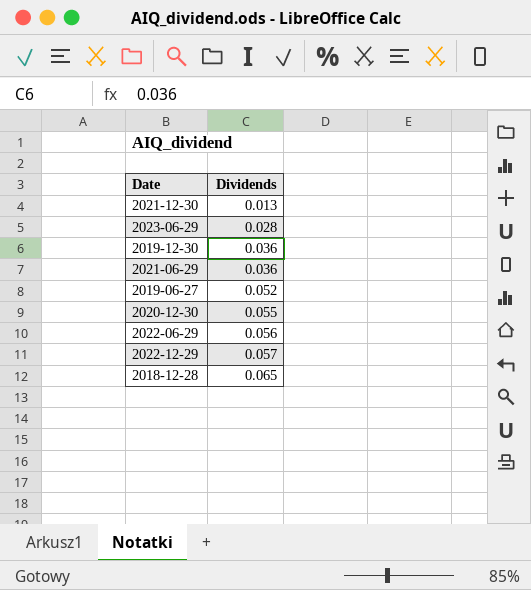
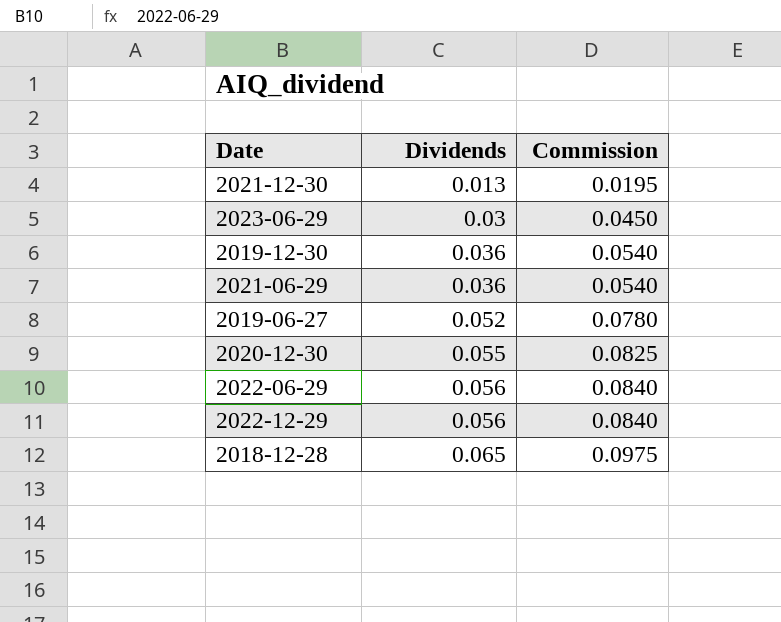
column Commission | formula: none -> [Dividends] * 1.5
2023-06-29 | Dividends: 0.028 -> 0.03
2022-12-29 | Dividends: 0.057 -> 0.056

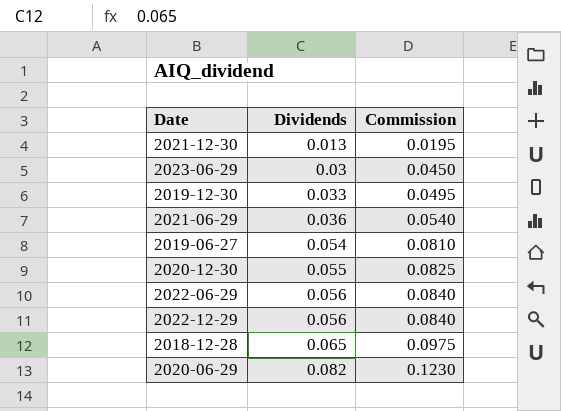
2019-12-30 | Dividends: 0.036 -> 0.033
2019-12-30 | Commission: 0.0540 -> 0.0495
2019-06-27 | Dividends: 0.052 -> 0.054
2019-06-27 | Commission: 0.0780 -> 0.0810
row 2020-06-29: none -> 0.082 | 0.1230

